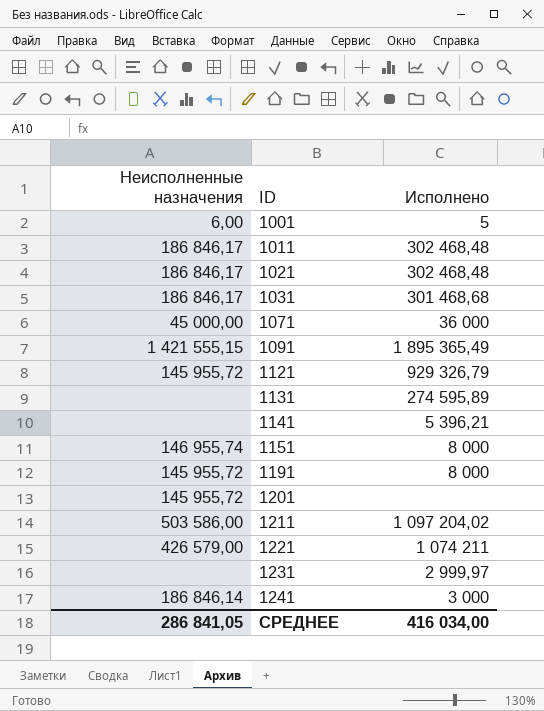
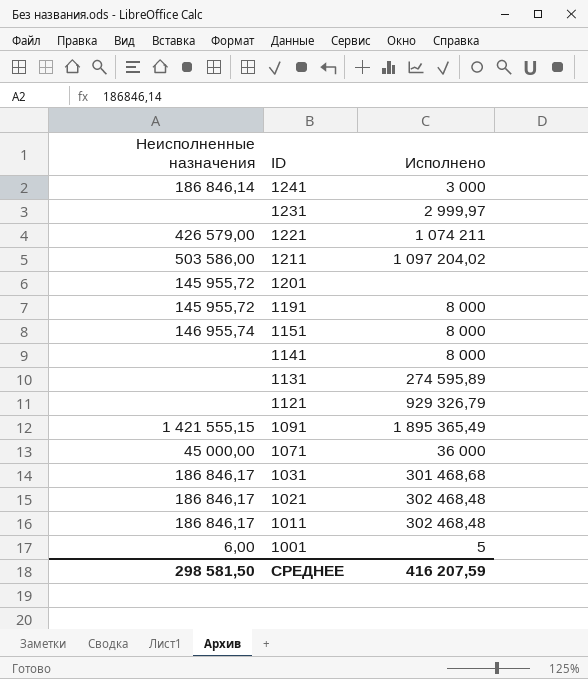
row order: ID ascending -> ID descending
1141 | Исполнено: 5 396,21 -> 8 000
1121 | Неисполненные назначения: 145 955,72 -> none
СРЕДНЕЕ | Неисполненные назначения: 286 841,05 -> 298 581,50
СРЕДНЕЕ | Исполнено: 416 034,00 -> 416 207,59

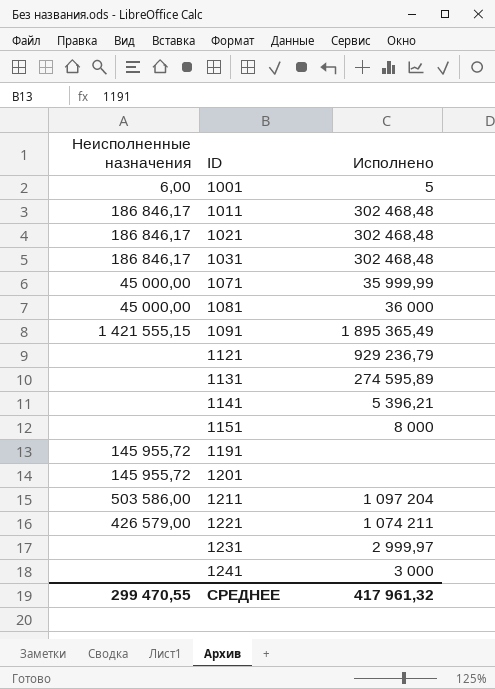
row order: ID descending -> ID ascending
1031 | Исполнено: 301 468,68 -> 302 468,48
1071 | Исполнено: 36 000 -> 35 999,99
row 1081: none -> 45 000,00 | 36 000
1121 | Исполнено: 929 326,79 -> 929 236,79
1141 | Исполнено: 8 000 -> 5 396,21
1151 | Неисполненные назначения: 146 955,74 -> none
1191 | Исполнено: 8 000 -> none
1211 | Исполнено: 1 097 204,02 -> 1 097 204
1241 | Неисполненные назначения: 186 846,14 -> none
СРЕДНЕЕ | Неисполненные назначения: 298 581,50 -> 299 470,55
СРЕДНЕЕ | Исполнено: 416 207,59 -> 417 961,32

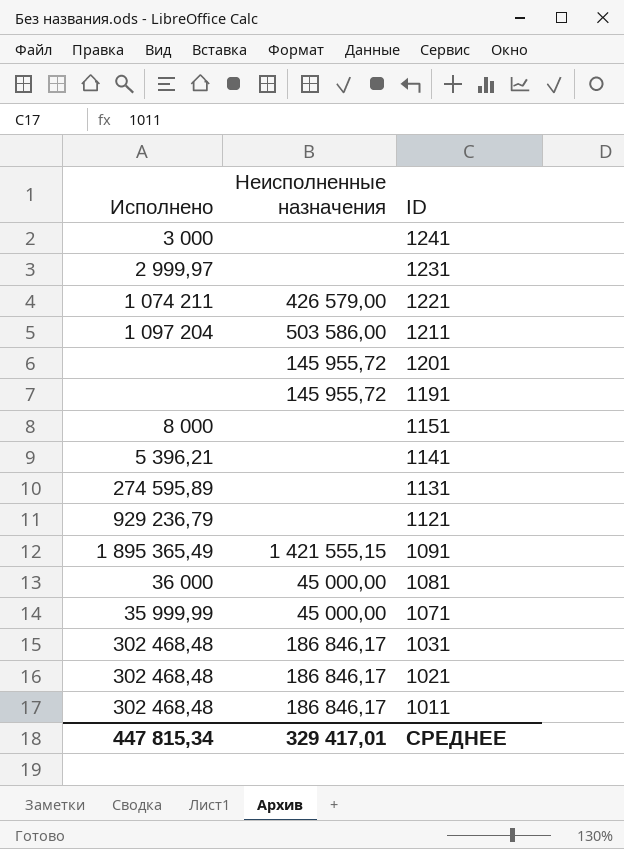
row order: ID ascending -> ID descending
column Исполнено | position: 3 -> 1
row 1001: 6,00 | 5 -> none
СРЕДНЕЕ | Исполнено: 417 961,32 -> 447 815,34
СРЕДНЕЕ | Неисполненные назначения: 299 470,55 -> 329 417,01

